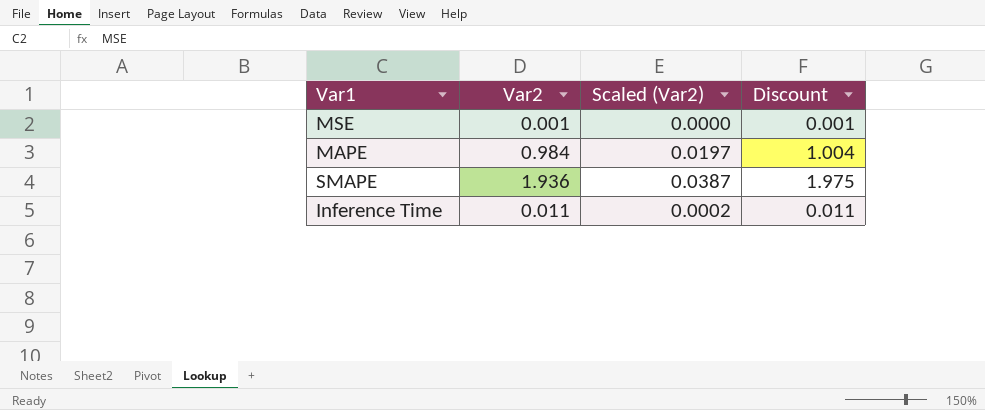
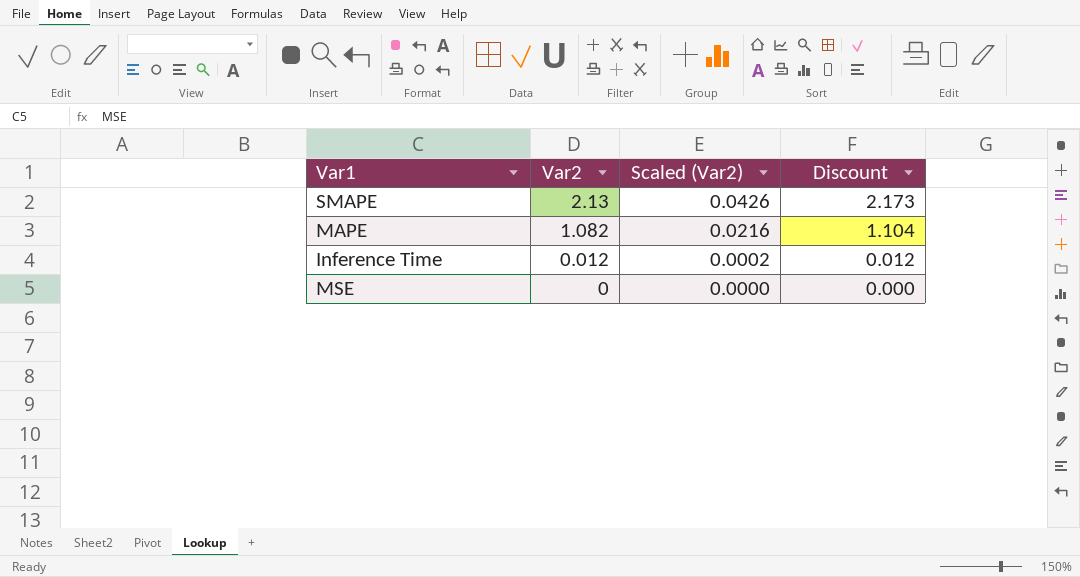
row order: none -> Var2 descending
SMAPE | Var2: 1.936 -> 2.13
SMAPE | Scaled (Var2): 0.0387 -> 0.0426
SMAPE | Discount: 1.975 -> 2.173
MAPE | Var2: 0.984 -> 1.082
MAPE | Scaled (Var2): 0.0197 -> 0.0216
MAPE | Discount: 1.004 -> 1.104
Inference Time | Var2: 0.011 -> 0.012
Inference Time | Discount: 0.011 -> 0.012
MSE | Var2: 0.001 -> 0
MSE | Discount: 0.001 -> 0.000

